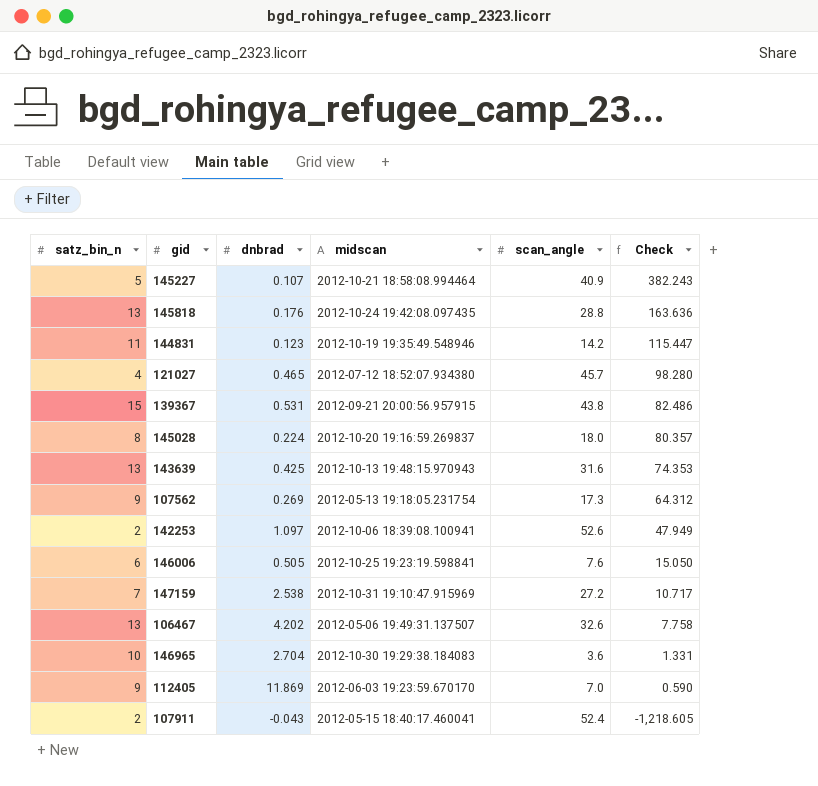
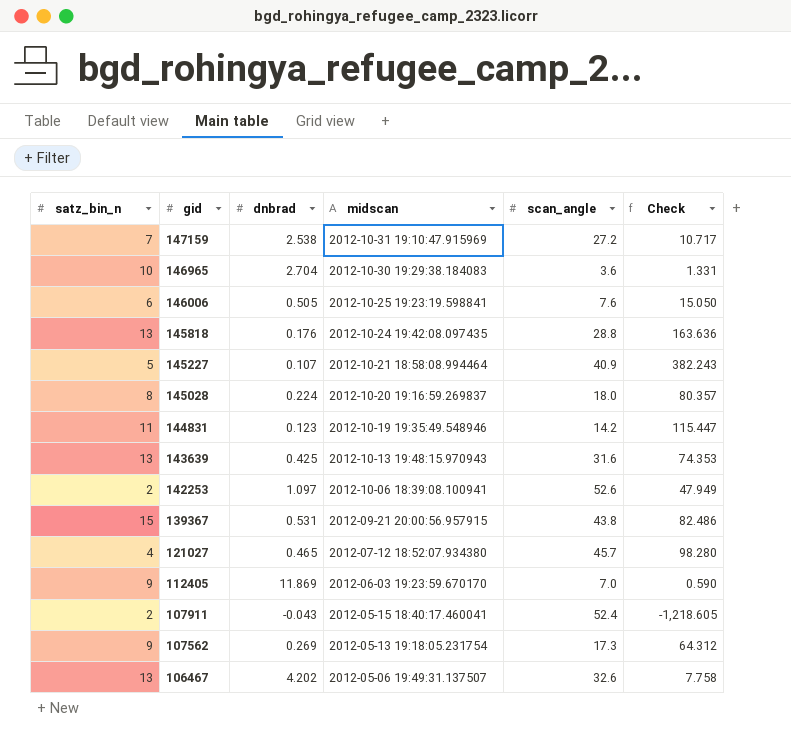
row order: Check descending -> gid descending

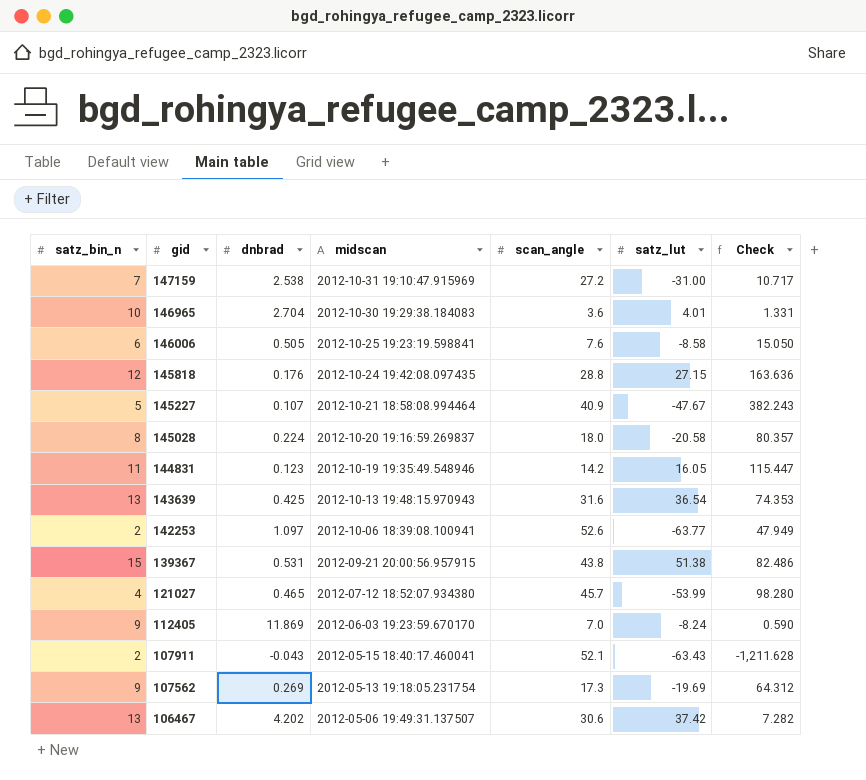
column satz_lut | position: none -> 6
145818 | satz_bin_n: 13 -> 12
107911 | scan_angle: 52.4 -> 52.1
107911 | Check: -1,218.605 -> -1,211.628
106467 | scan_angle: 32.6 -> 30.6
106467 | Check: 7.758 -> 7.282

